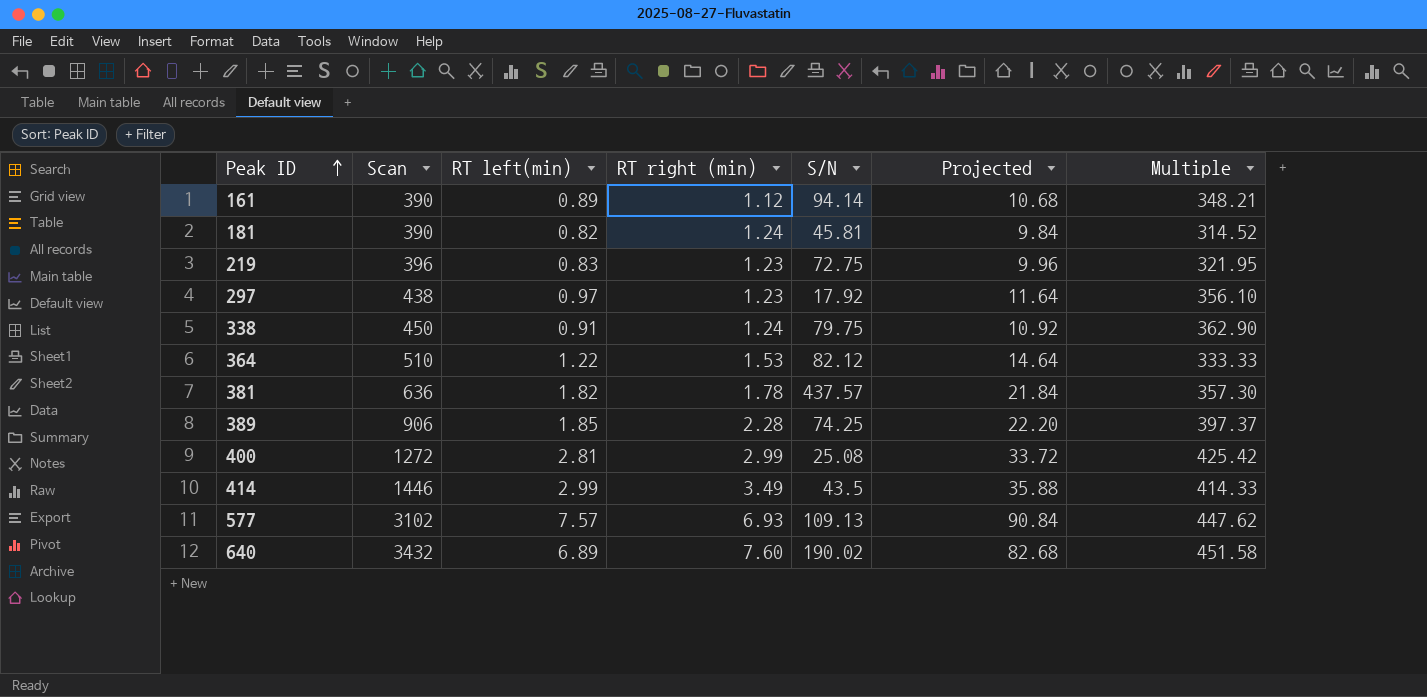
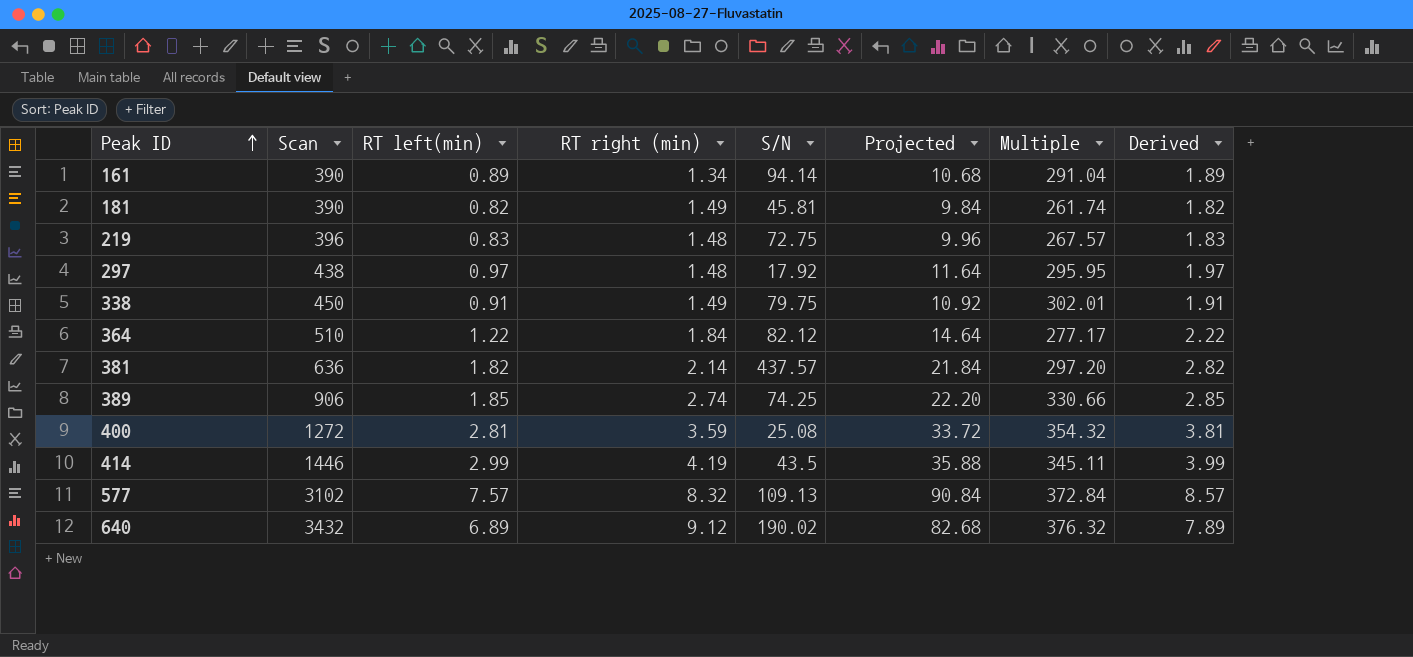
column Derived | formula: none -> [RT left(min)] + 1
161 | RT right (min): 1.12 -> 1.34
161 | Multiple: 348.21 -> 291.04
181 | RT right (min): 1.24 -> 1.49
181 | Multiple: 314.52 -> 261.74
219 | RT right (min): 1.23 -> 1.48
219 | Multiple: 321.95 -> 267.57
297 | RT right (min): 1.23 -> 1.48
297 | Multiple: 356.10 -> 295.95
338 | RT right (min): 1.24 -> 1.49
338 | Multiple: 362.90 -> 302.01
364 | RT right (min): 1.53 -> 1.84
364 | Multiple: 333.33 -> 277.17
381 | RT right (min): 1.78 -> 2.14
381 | Multiple: 357.30 -> 297.20
389 | RT right (min): 2.28 -> 2.74
389 | Multiple: 397.37 -> 330.66
400 | RT right (min): 2.99 -> 3.59
400 | Multiple: 425.42 -> 354.32
414 | RT right (min): 3.49 -> 4.19
414 | Multiple: 414.33 -> 345.11
577 | RT right (min): 6.93 -> 8.32
577 | Multiple: 447.62 -> 372.84
640 | RT right (min): 7.60 -> 9.12
640 | Multiple: 451.58 -> 376.32

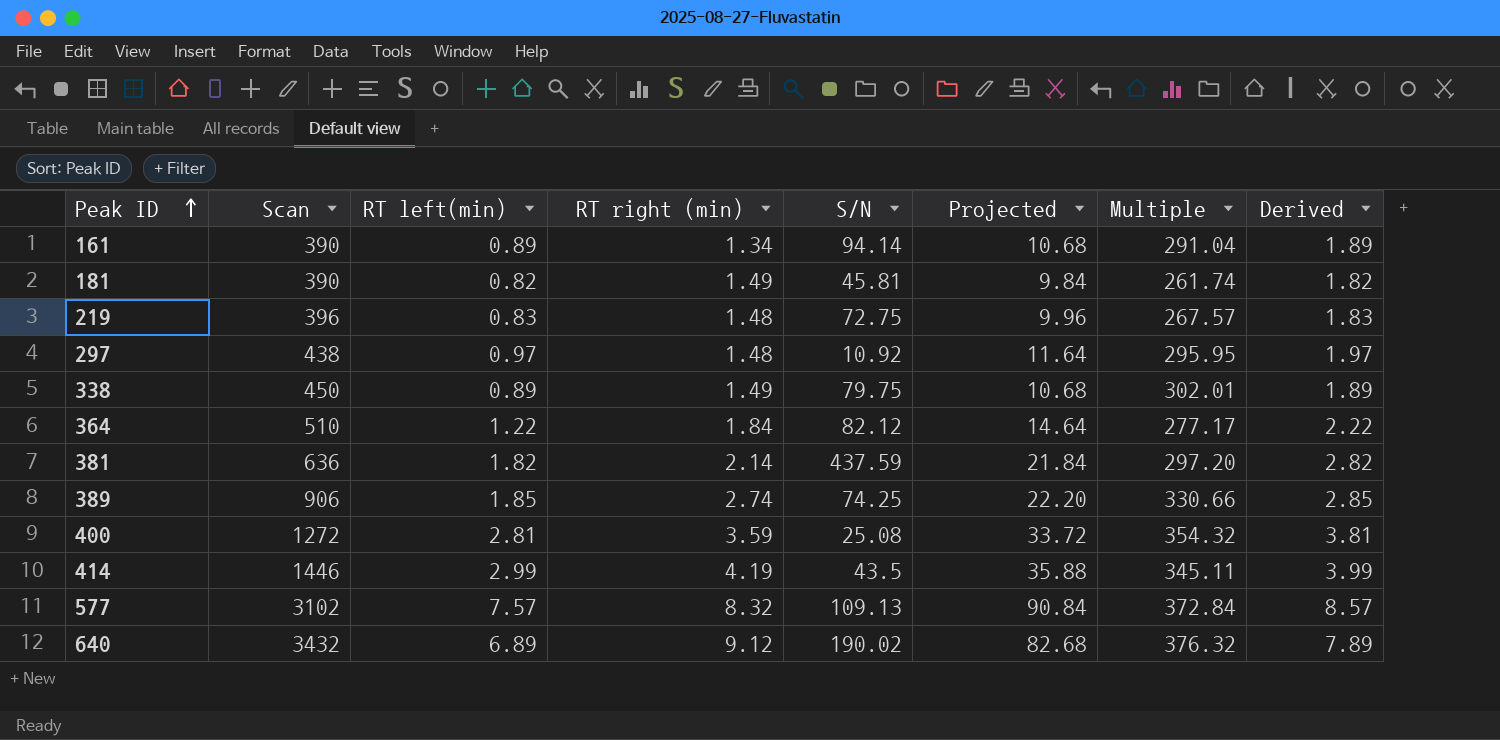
297 | S/N: 17.92 -> 10.92
338 | RT left(min): 0.91 -> 0.89
338 | Projected: 10.92 -> 10.68
338 | Derived: 1.91 -> 1.89
381 | S/N: 437.57 -> 437.59

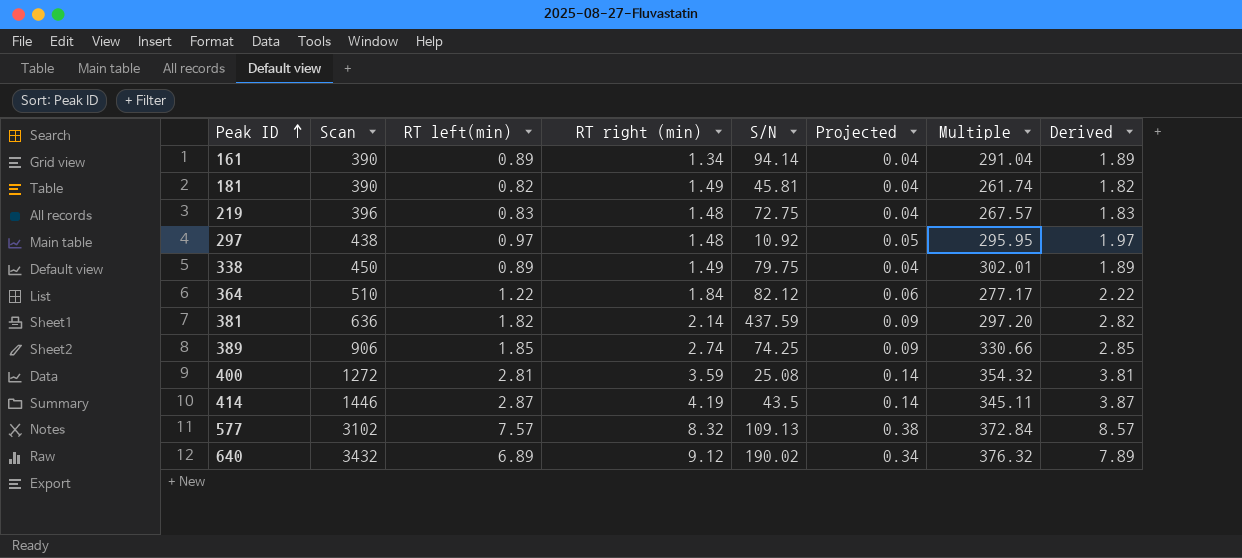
column Projected | formula: [RT left(min)] * 12 -> [RT left(min)] * 0.05
414 | RT left(min): 2.99 -> 2.87
414 | Derived: 3.99 -> 3.87

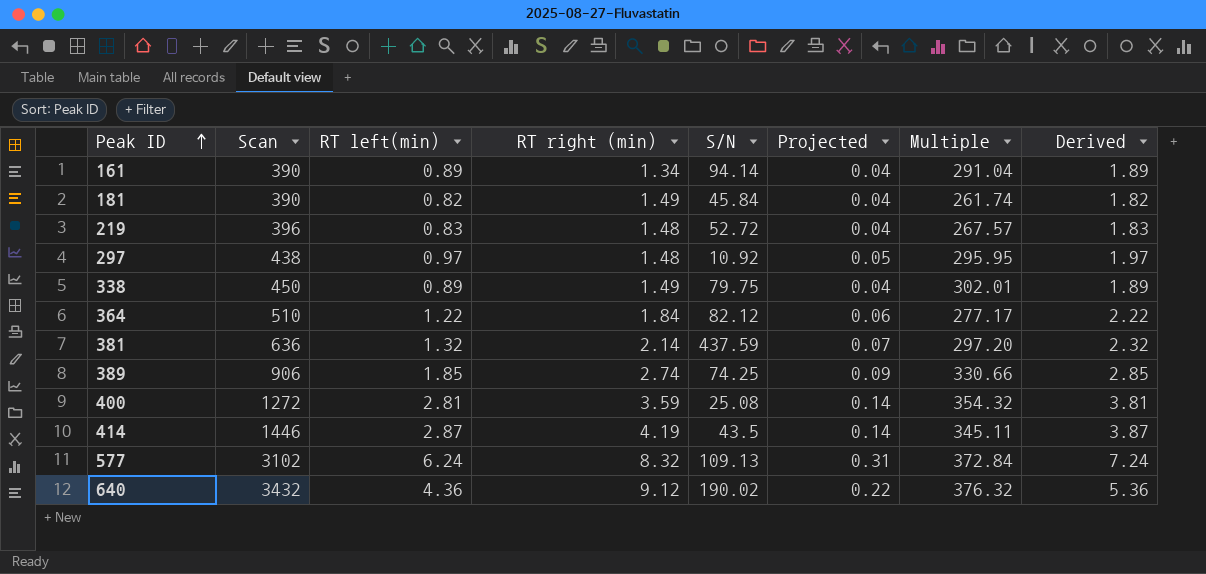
181 | S/N: 45.81 -> 45.84
219 | S/N: 72.75 -> 52.72
381 | RT left(min): 1.82 -> 1.32
381 | Projected: 0.09 -> 0.07
381 | Derived: 2.82 -> 2.32
577 | RT left(min): 7.57 -> 6.24
577 | Projected: 0.38 -> 0.31
577 | Derived: 8.57 -> 7.24
640 | RT left(min): 6.89 -> 4.36
640 | Projected: 0.34 -> 0.22
640 | Derived: 7.89 -> 5.36

